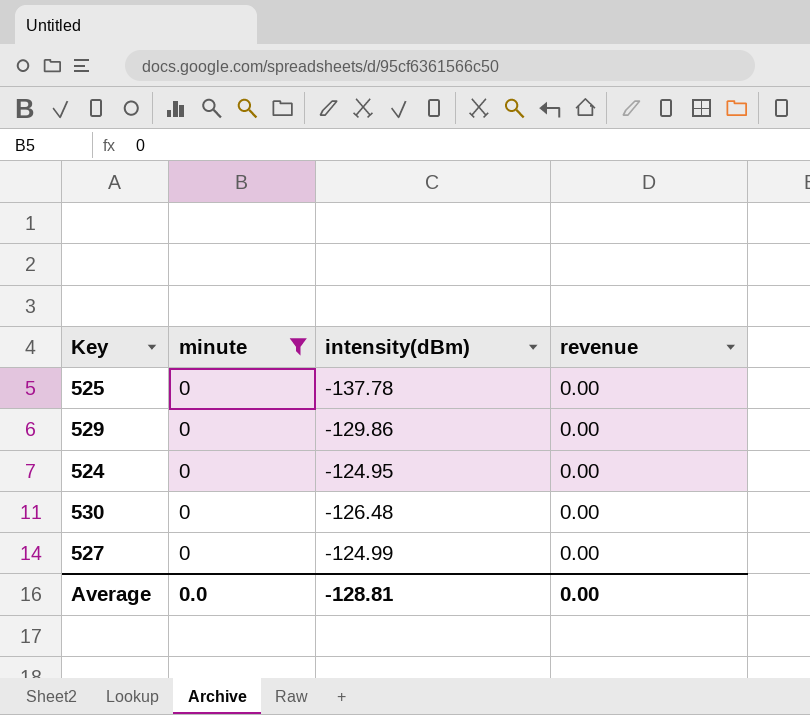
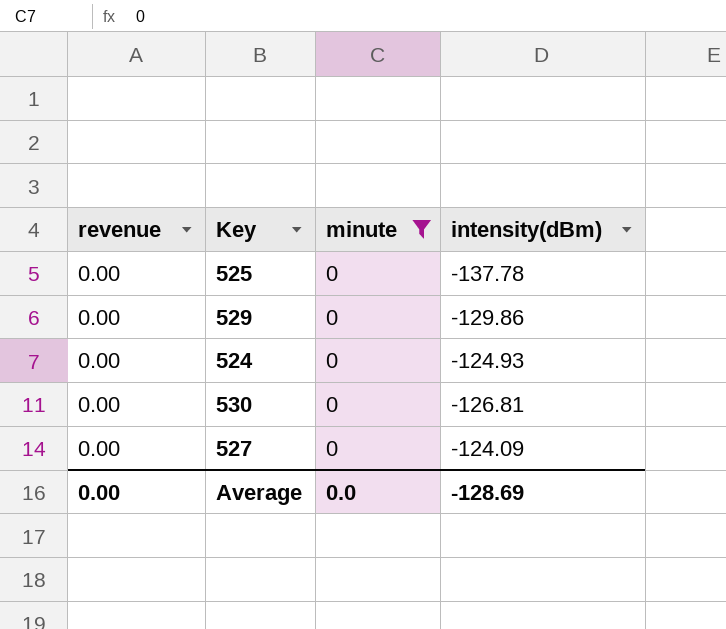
column revenue | position: 4 -> 1
524 | intensity(dBm): -124.95 -> -124.93
530 | intensity(dBm): -126.48 -> -126.81
527 | intensity(dBm): -124.99 -> -124.09
Average | intensity(dBm): -128.81 -> -128.69

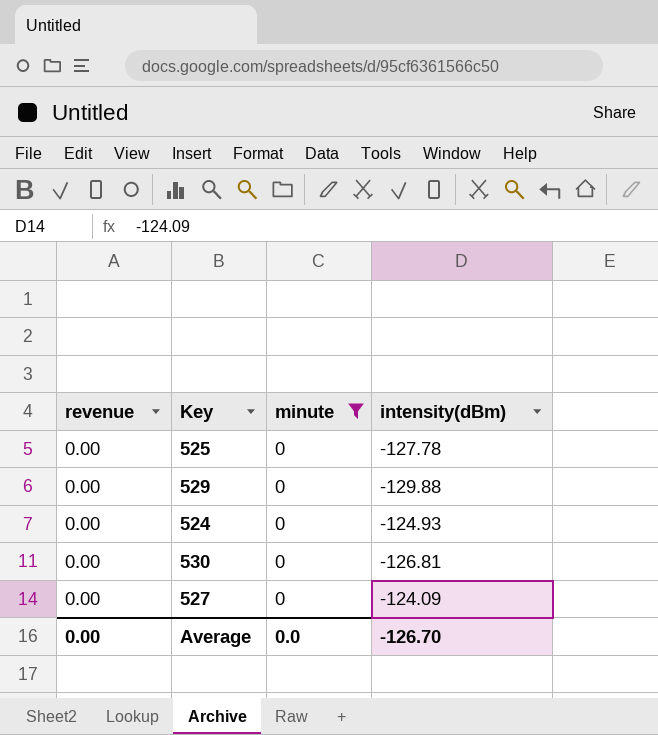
525 | intensity(dBm): -137.78 -> -127.78
529 | intensity(dBm): -129.86 -> -129.88
Average | intensity(dBm): -128.69 -> -126.70

